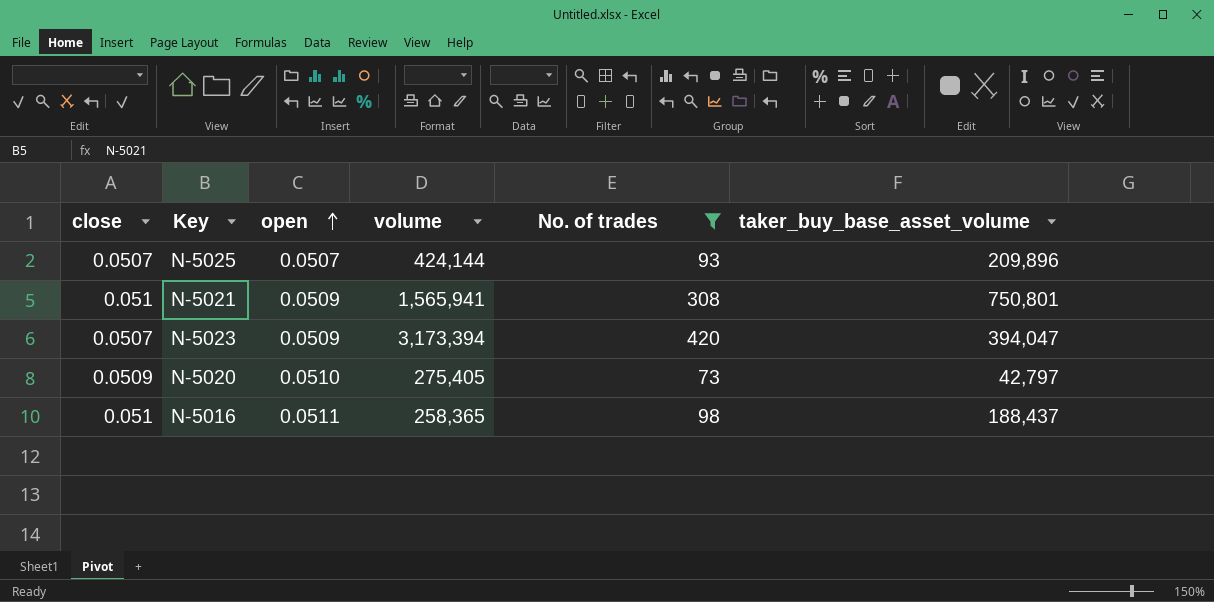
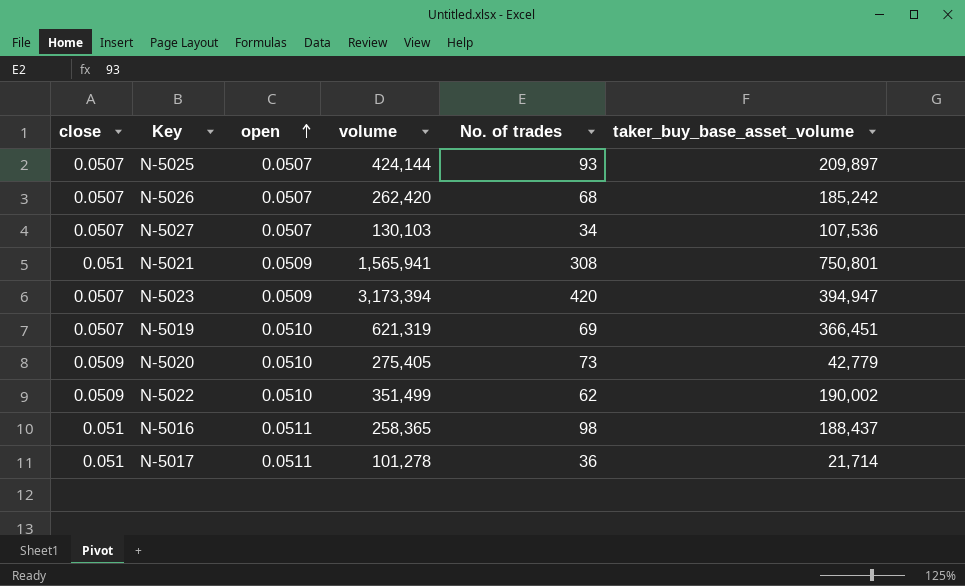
filter: No. of trades >= 73 -> none
N-5025 | taker_buy_base_asset_volume: 209,896 -> 209,897
N-5023 | taker_buy_base_asset_volume: 394,047 -> 394,947
N-5020 | taker_buy_base_asset_volume: 42,797 -> 42,779

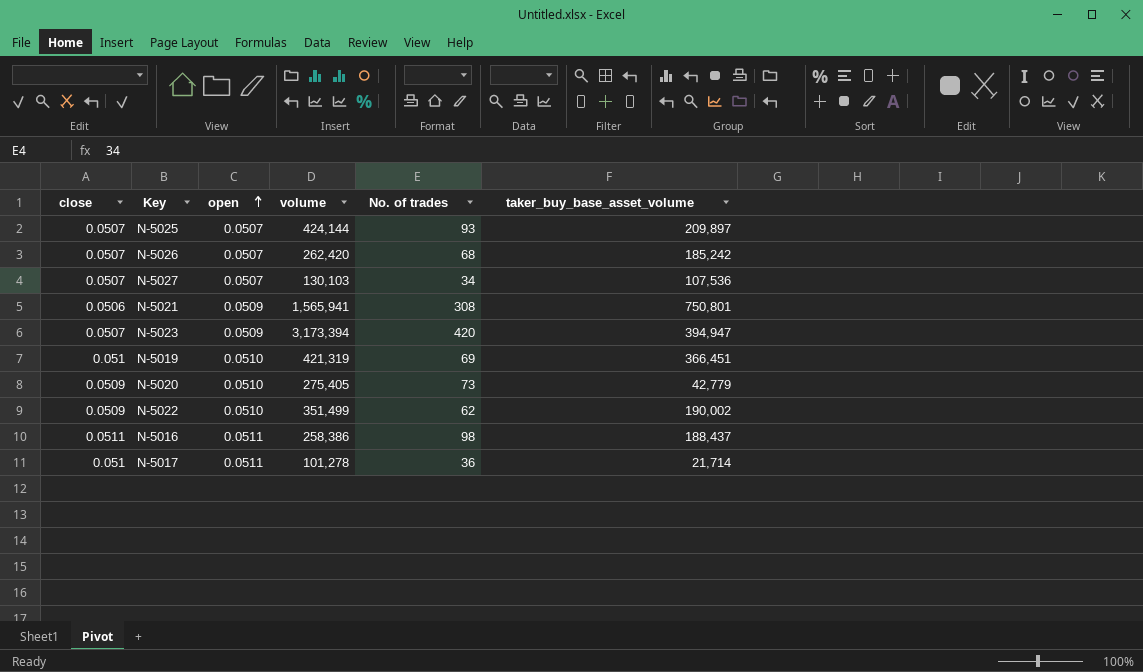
N-5021 | close: 0.051 -> 0.0506
N-5019 | close: 0.0507 -> 0.051
N-5019 | volume: 621,319 -> 421,319
N-5016 | close: 0.051 -> 0.0511
N-5016 | volume: 258,365 -> 258,386

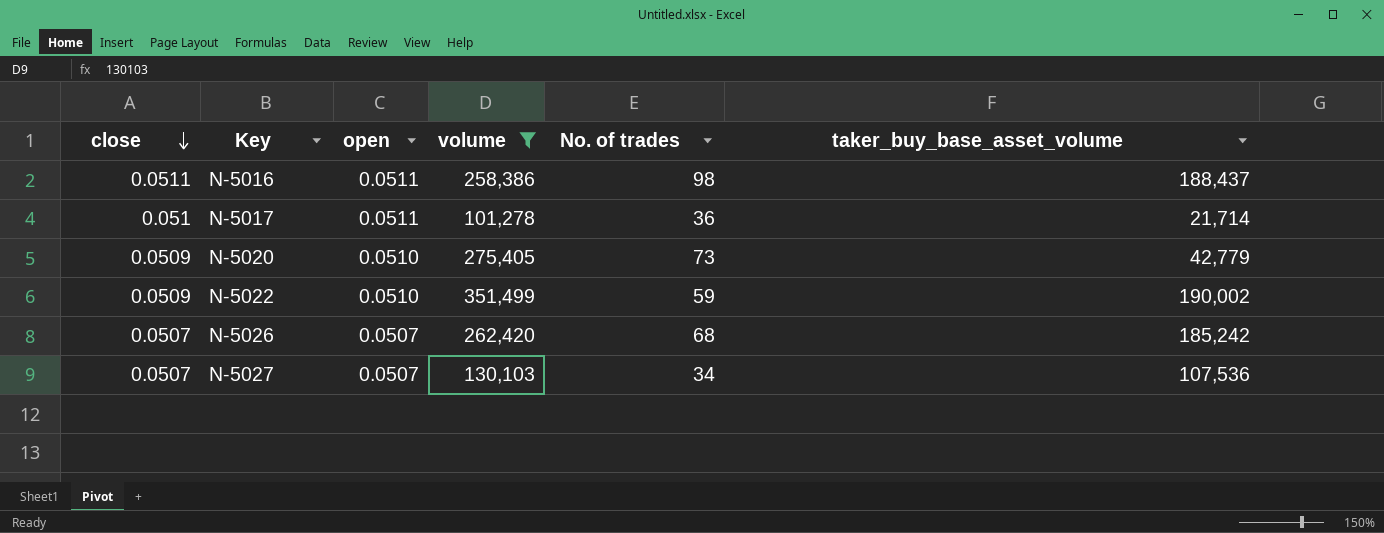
filter: none -> volume <= 351,499
row order: open ascending -> close descending
N-5022 | No. of trades: 62 -> 59

